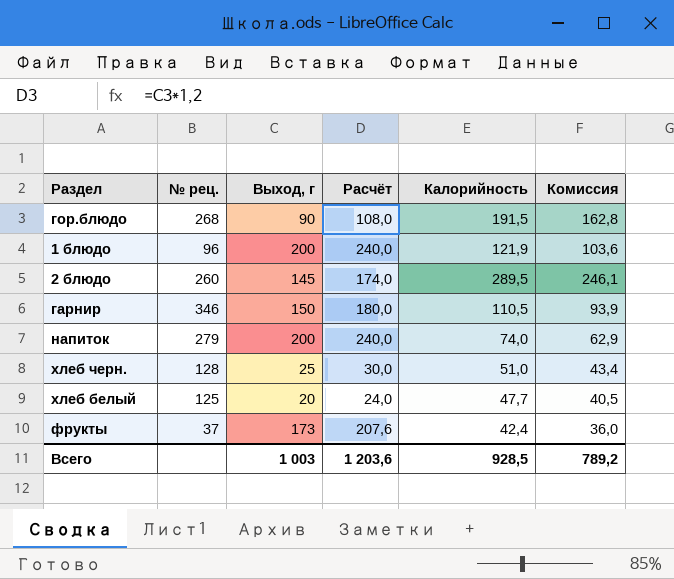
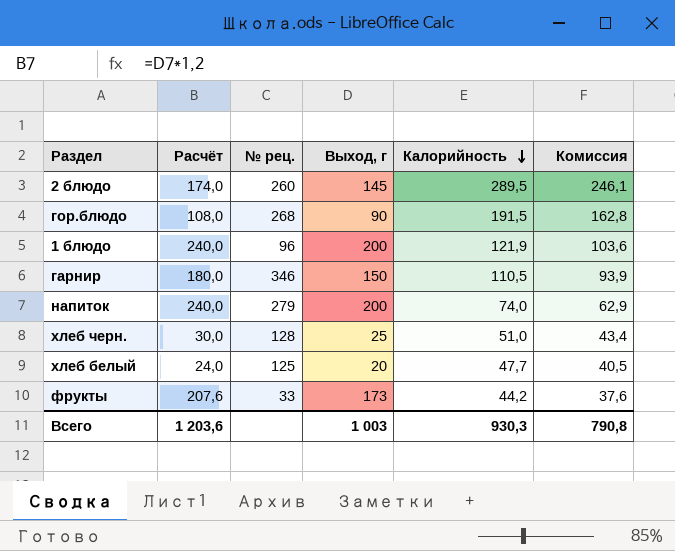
row order: none -> Калорийность descending
column Расчёт | position: 4 -> 2
фрукты | № рец.: 37 -> 33
фрукты | Калорийность: 42,4 -> 44,2
фрукты | Комиссия: 36,0 -> 37,6
Всего | Калорийность: 928,5 -> 930,3
Всего | Комиссия: 789,2 -> 790,8

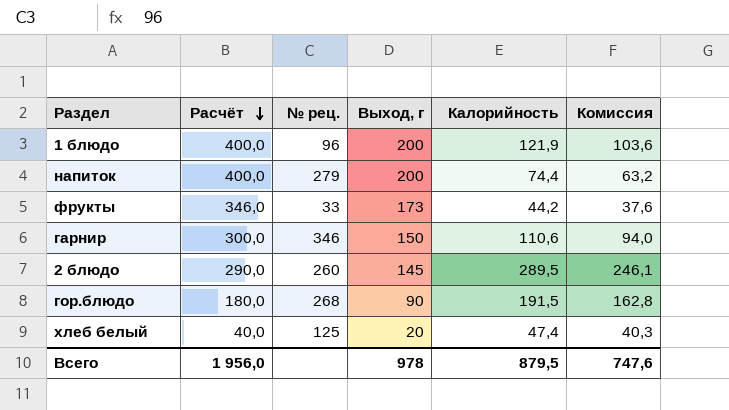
row order: Калорийность descending -> Расчёт descending
column Расчёт | formula: [Выход, г] * 1,2 -> [Выход, г] * 2
row хлеб черн.: 30,0 | 128 | 25 | 51,0 | 43,4 -> none
напиток | Калорийность: 74,0 -> 74,4
напиток | Комиссия: 62,9 -> 63,2
гарнир | Калорийность: 110,5 -> 110,6
гарнир | Комиссия: 93,9 -> 94,0
хлеб белый | Калорийность: 47,7 -> 47,4
хлеб белый | Комиссия: 40,5 -> 40,3
Всего | Расчёт: 1 203,6 -> 1 956,0
Всего | Выход, г: 1 003 -> 978
Всего | Калорийность: 930,3 -> 879,5
Всего | Комиссия: 790,8 -> 747,6

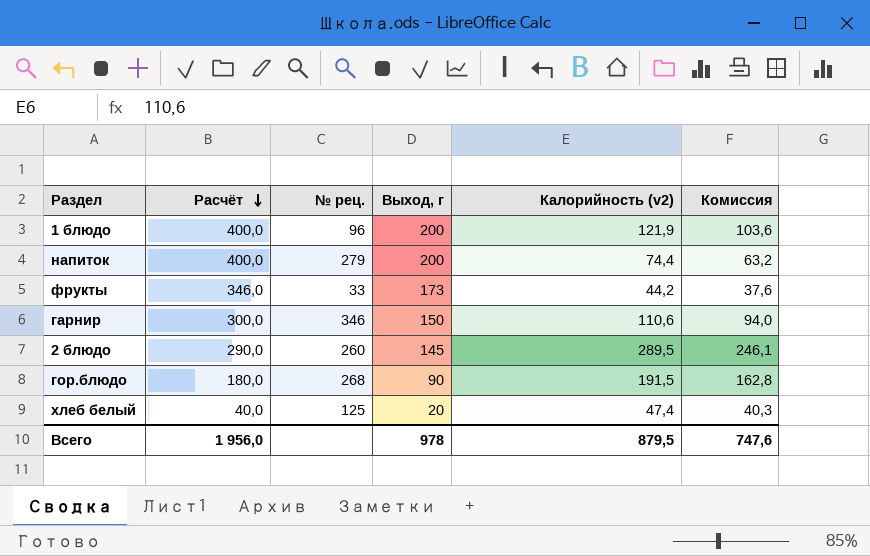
column name: Калорийность -> Калорийность (v2)

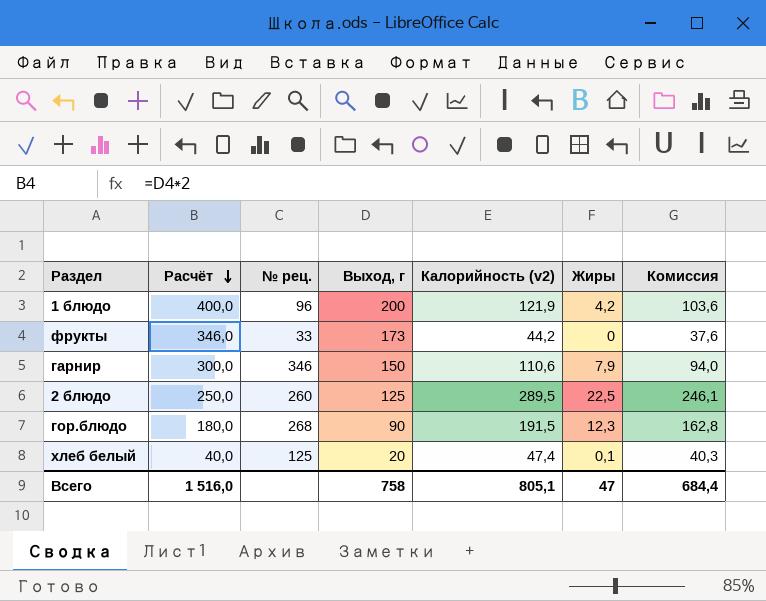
column Жиры | position: none -> 6
row напиток: 400,0 | 279 | 200 | 74,4 | 63,2 -> none
2 блюдо | Расчёт: 290,0 -> 250,0
2 блюдо | Выход, г: 145 -> 125
Всего | Расчёт: 1 956,0 -> 1 516,0
Всего | Выход, г: 978 -> 758
Всего | Калорийность (v2): 879,5 -> 805,1
Всего | Комиссия: 747,6 -> 684,4

